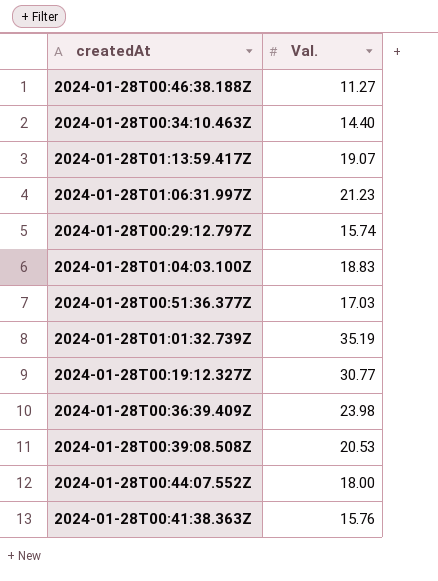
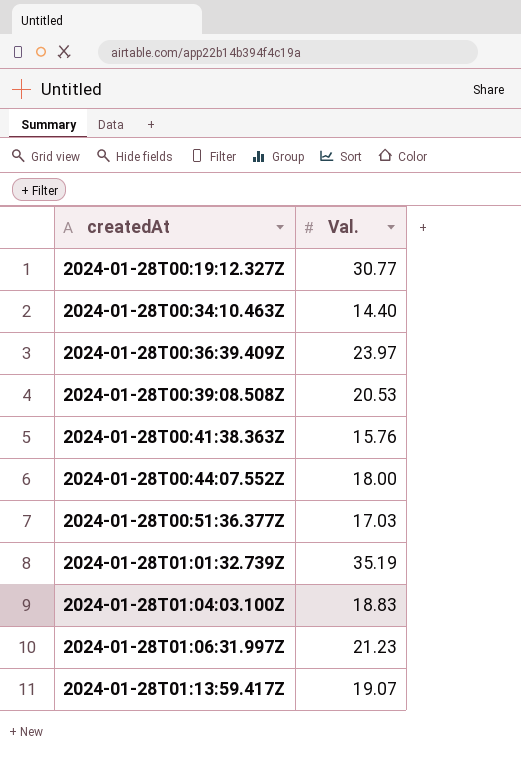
row order: none -> createdAt ascending
row 2024-01-28T00:46:38.188Z: 11.27 -> none
row 2024-01-28T00:29:12.797Z: 15.74 -> none
2024-01-28T00:36:39.409Z | Val.: 23.98 -> 23.97

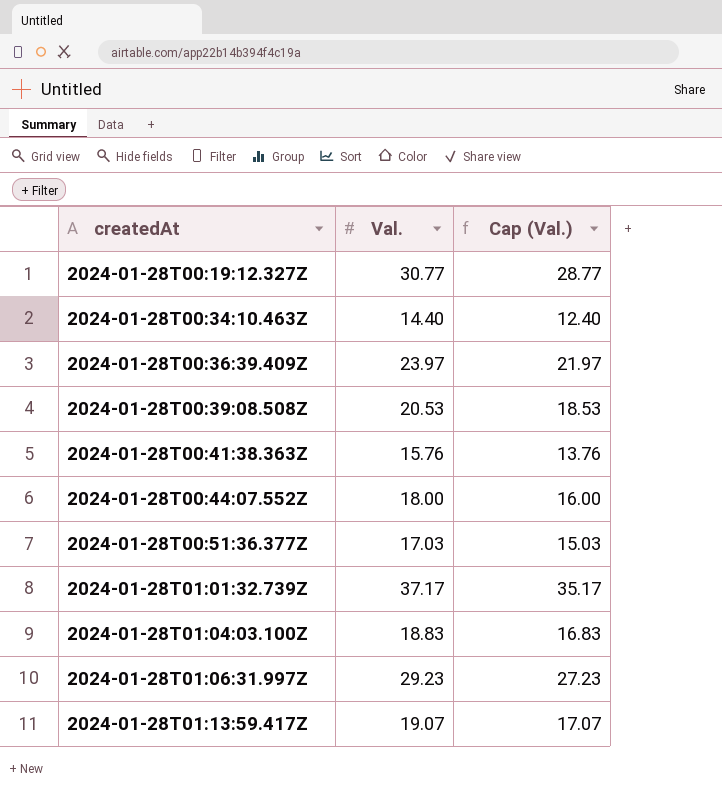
column Cap (Val.) | formula: none -> [Val.] - 2
2024-01-28T01:01:32.739Z | Val.: 35.19 -> 37.17
2024-01-28T01:06:31.997Z | Val.: 21.23 -> 29.23

